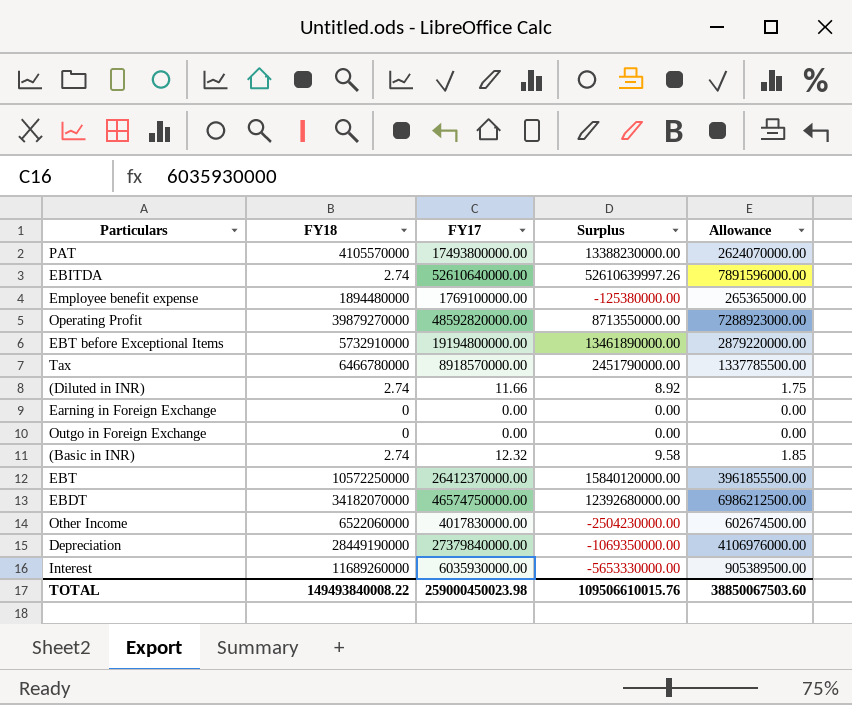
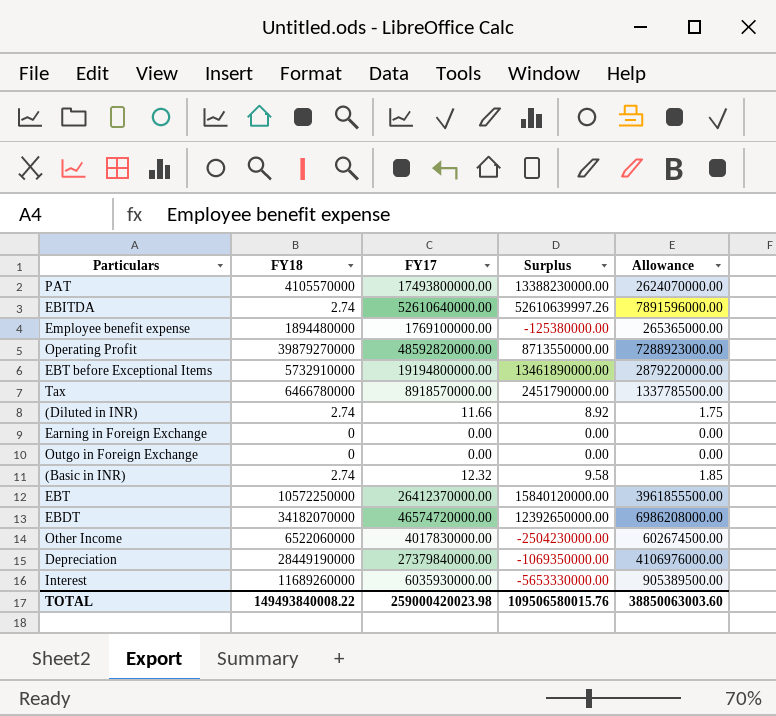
EBDT | FY17: 46574750000.00 -> 46574720000.00
EBDT | Surplus: 12392680000.00 -> 12392650000.00
EBDT | Allowance: 6986212500.00 -> 6986208000.00
TOTAL | FY17: 259000450023.98 -> 259000420023.98
TOTAL | Surplus: 109506610015.76 -> 109506580015.76
TOTAL | Allowance: 38850067503.60 -> 38850063003.60

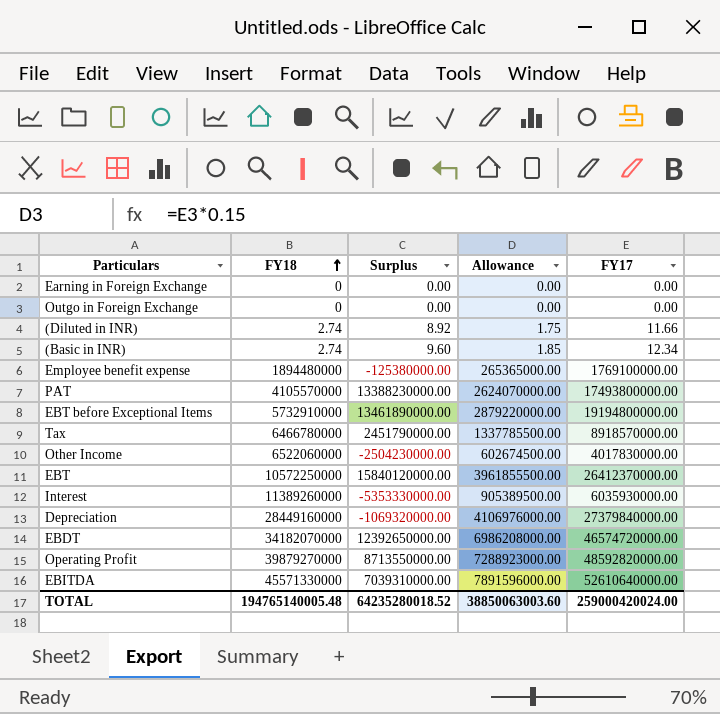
row order: none -> FY18 ascending
column FY17 | position: 3 -> 5
(Basic in INR) | Surplus: 9.58 -> 9.60
(Basic in INR) | FY17: 12.32 -> 12.34
Interest | FY18: 11689260000 -> 11389260000
Interest | Surplus: -5653330000.00 -> -5353330000.00
Depreciation | FY18: 28449190000 -> 28449160000
Depreciation | Surplus: -1069350000.00 -> -1069320000.00
EBITDA | FY18: 2.74 -> 45571330000
EBITDA | Surplus: 52610639997.26 -> 7039310000.00
TOTAL | FY18: 149493840008.22 -> 194765140005.48
TOTAL | Surplus: 109506580015.76 -> 64235280018.52
TOTAL | FY17: 259000420023.98 -> 259000420024.00

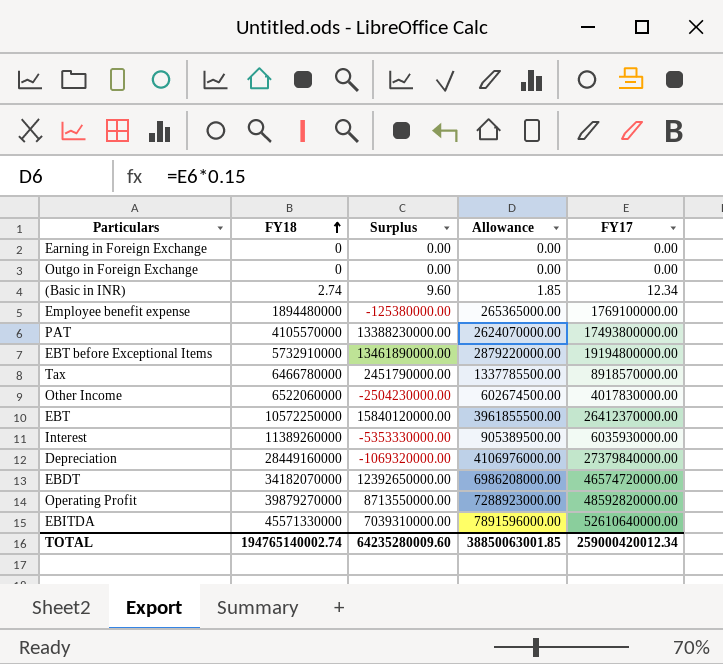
row (Diluted in INR): 2.74 | 8.92 | 1.75 | 11.66 -> none
TOTAL | FY18: 194765140005.48 -> 194765140002.74
TOTAL | Surplus: 64235280018.52 -> 64235280009.60
TOTAL | Allowance: 38850063003.60 -> 38850063001.85
TOTAL | FY17: 259000420024.00 -> 259000420012.34

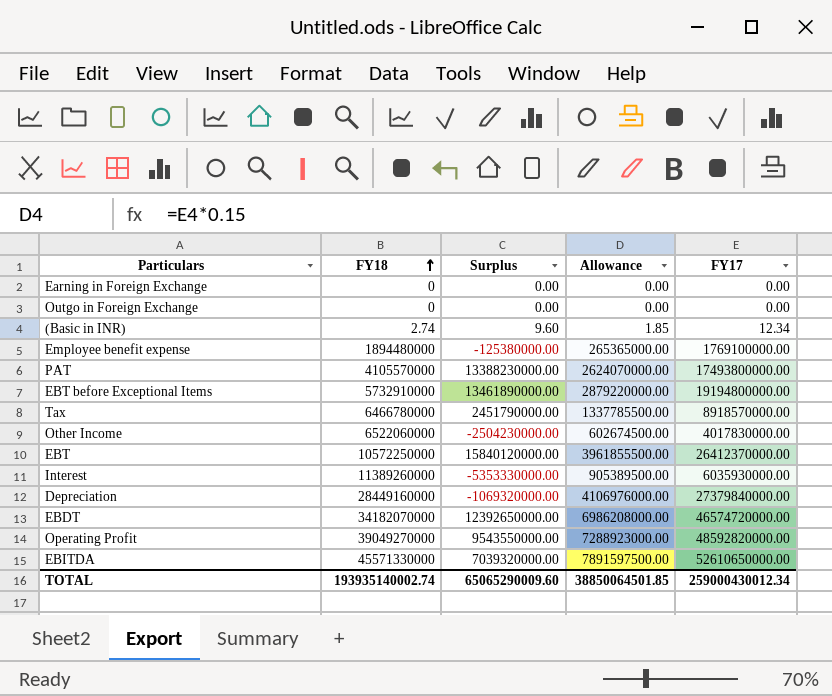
Operating Profit | FY18: 39879270000 -> 39049270000
Operating Profit | Surplus: 8713550000.00 -> 9543550000.00
EBITDA | Surplus: 7039310000.00 -> 7039320000.00
EBITDA | Allowance: 7891596000.00 -> 7891597500.00
EBITDA | FY17: 52610640000.00 -> 52610650000.00
TOTAL | FY18: 194765140002.74 -> 193935140002.74
TOTAL | Surplus: 64235280009.60 -> 65065290009.60
TOTAL | Allowance: 38850063001.85 -> 38850064501.85
TOTAL | FY17: 259000420012.34 -> 259000430012.34

